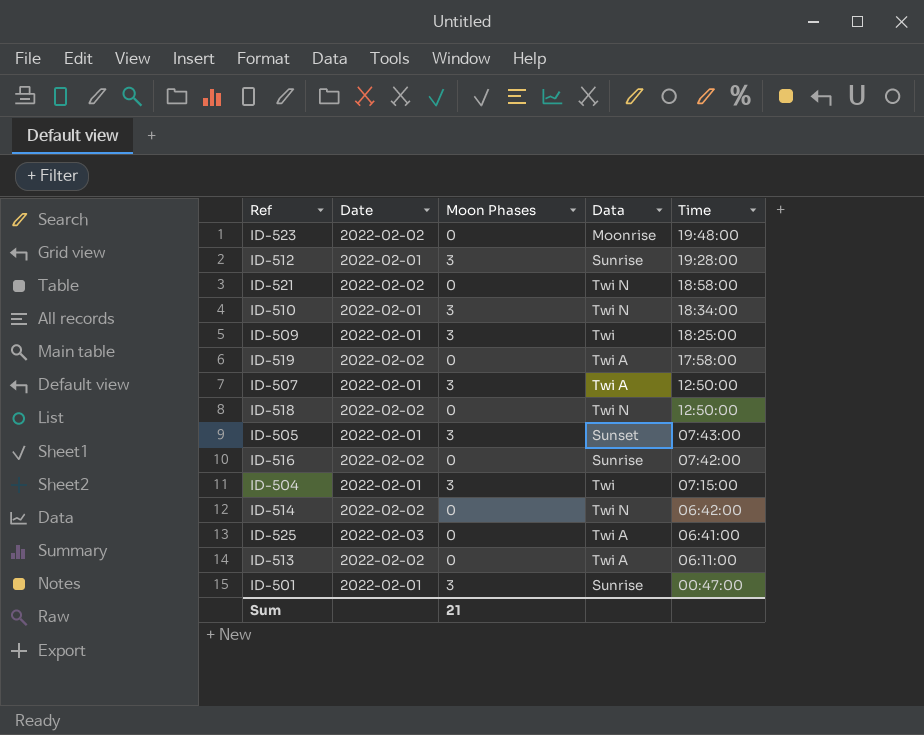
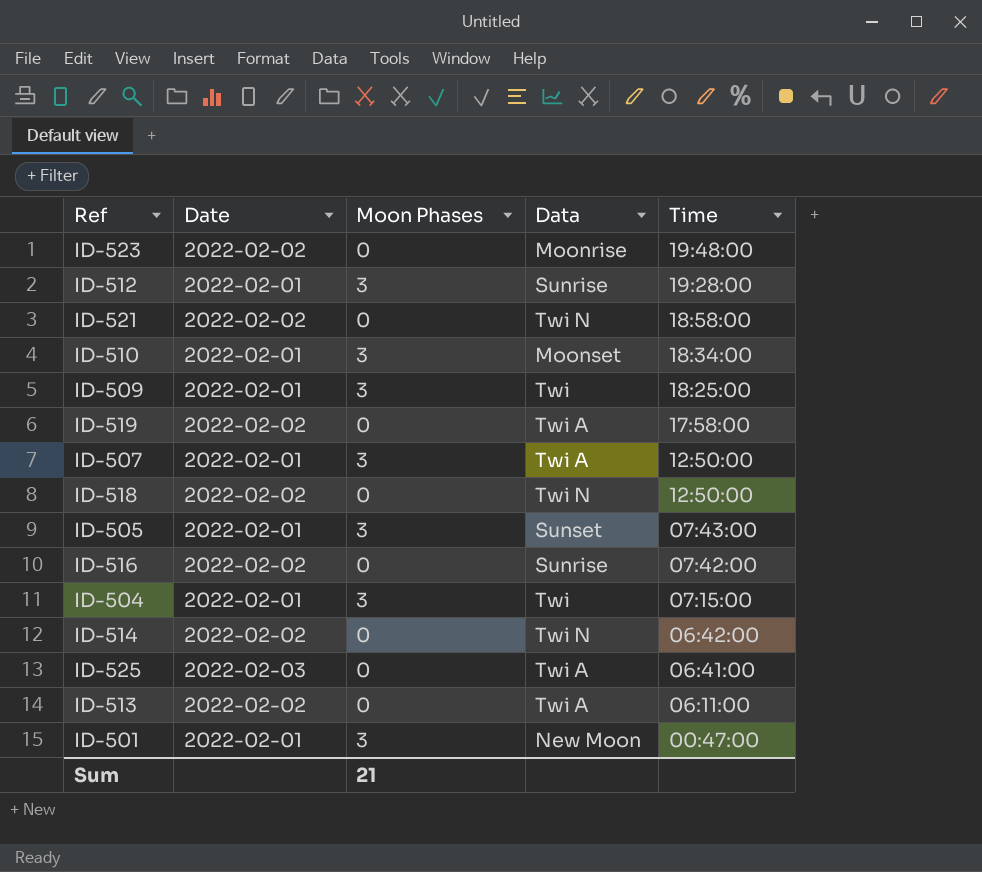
ID-510 | Data: Twi N -> Moonset
ID-501 | Data: Sunrise -> New Moon

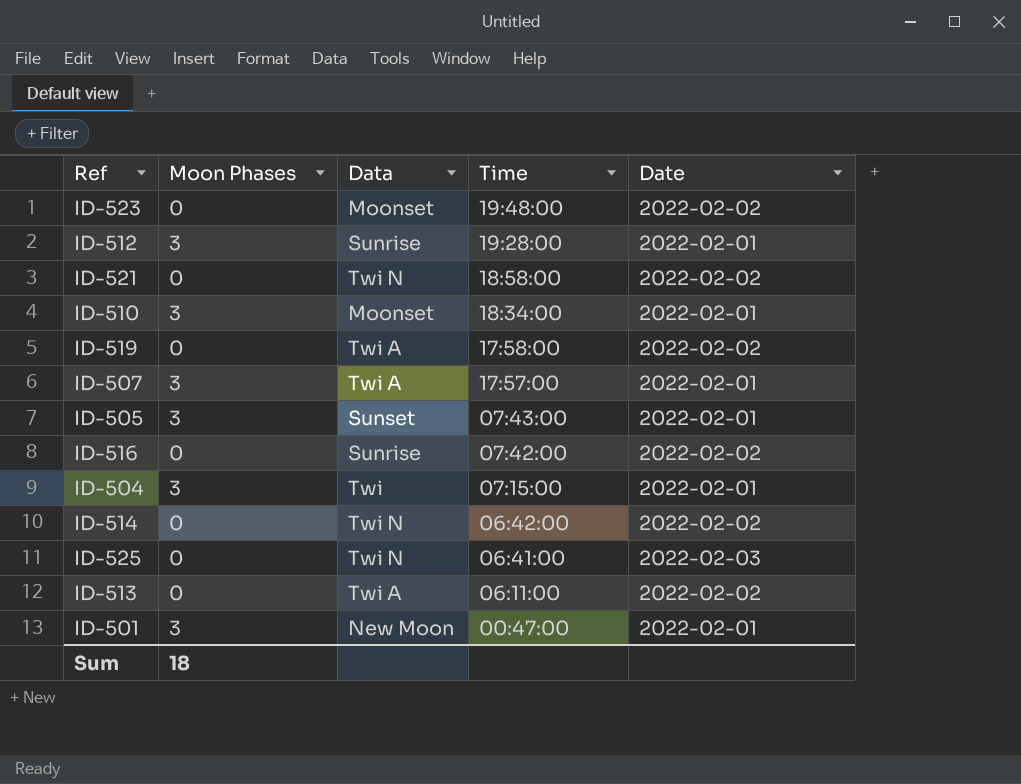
column Date | position: 2 -> 5
row ID-509: 2022-02-01 | 3 | Twi | 18:25:00 -> none
row ID-518: 2022-02-02 | 0 | Twi N | 12:50:00 -> none
ID-523 | Data: Moonrise -> Moonset
ID-507 | Time: 12:50:00 -> 17:57:00
ID-525 | Data: Twi A -> Twi N
Sum | Moon Phases: 21 -> 18

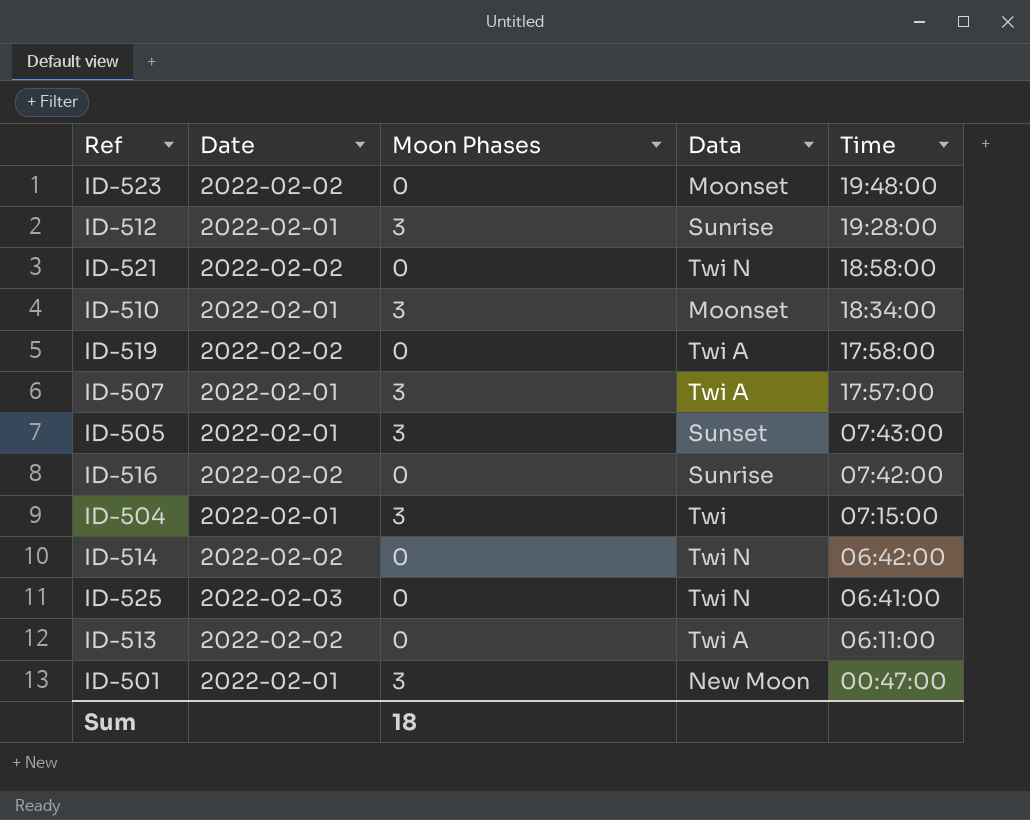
column Date | position: 5 -> 2

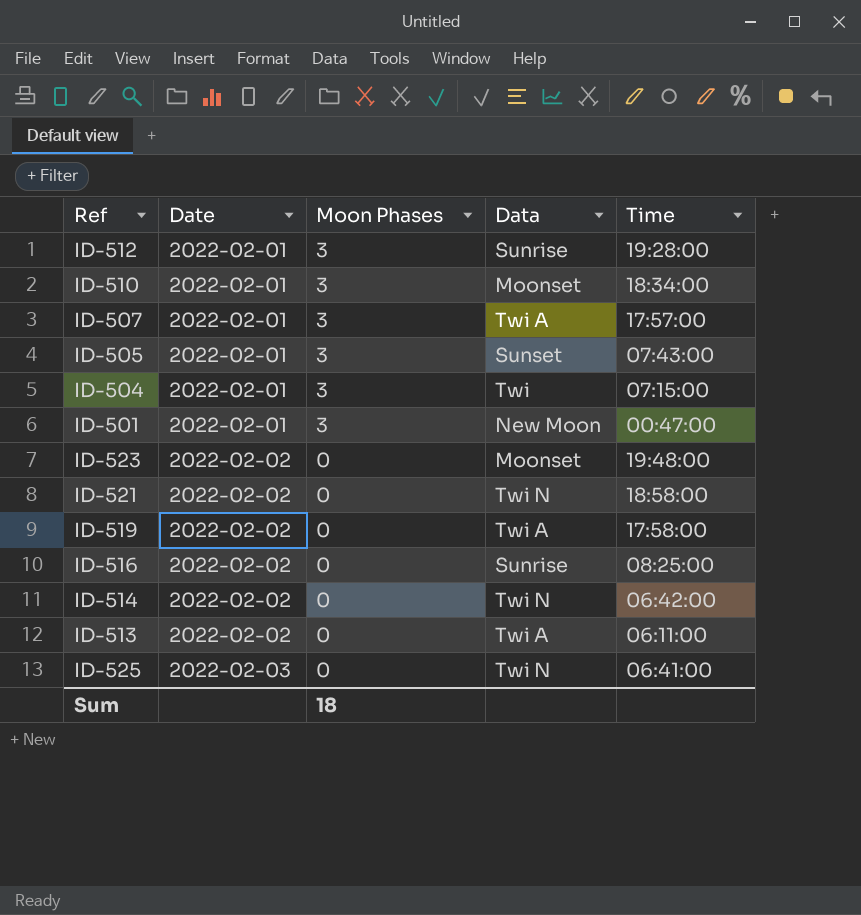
row order: Time descending -> Date ascending
ID-516 | Time: 07:42:00 -> 08:25:00

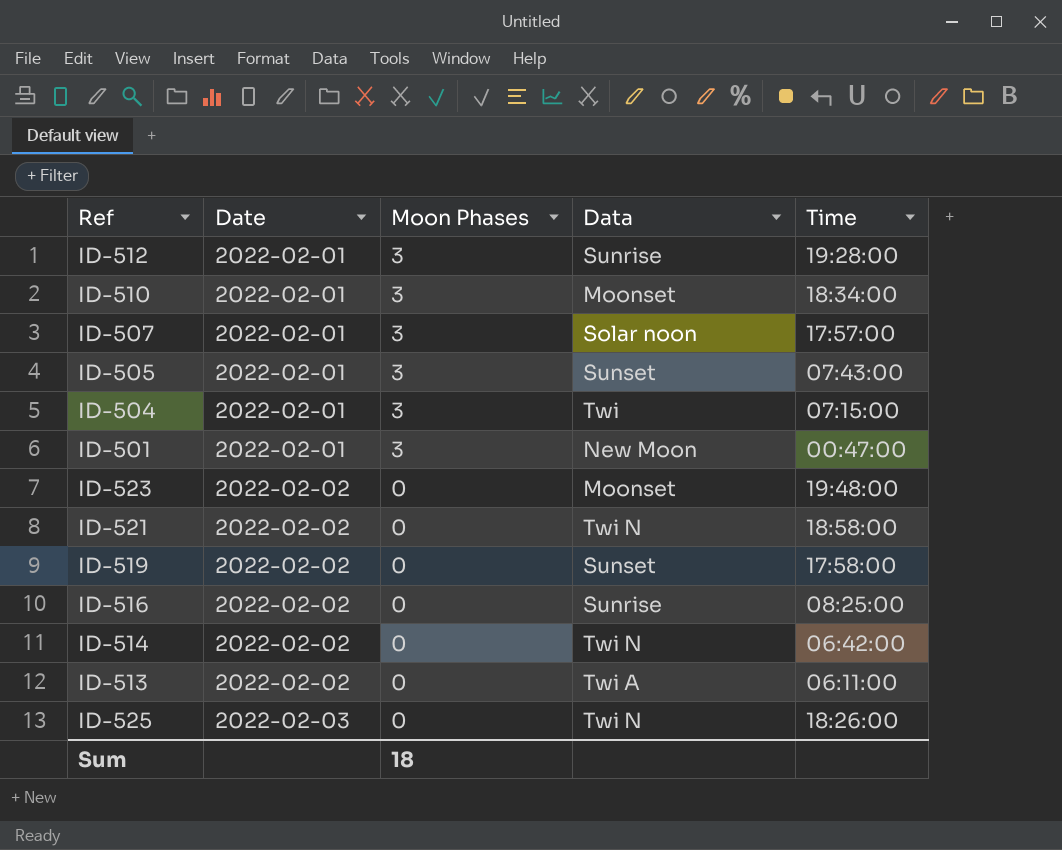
ID-507 | Data: Twi A -> Solar noon
ID-519 | Data: Twi A -> Sunset
ID-525 | Time: 06:41:00 -> 18:26:00

